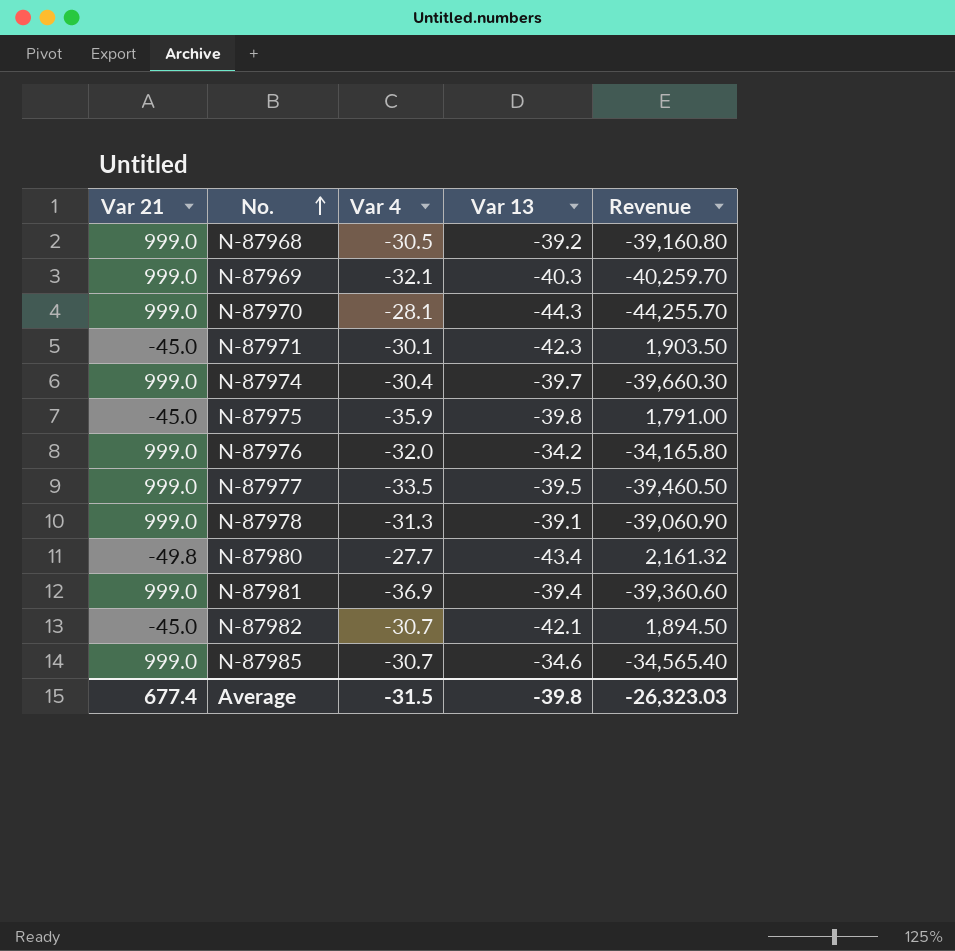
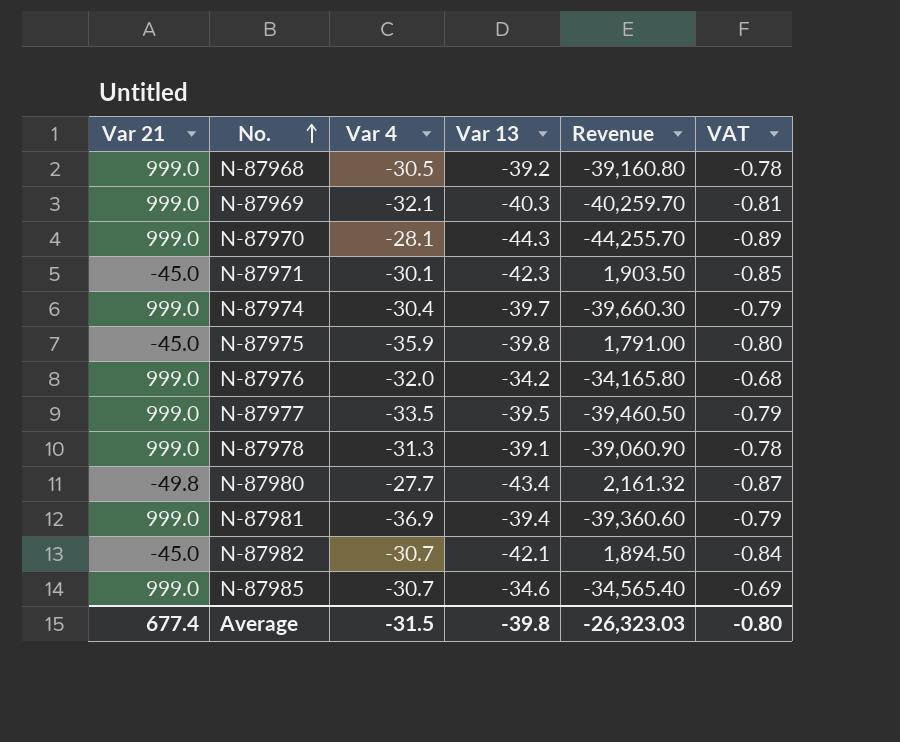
column VAT | formula: none -> [Var 13] * 0.02

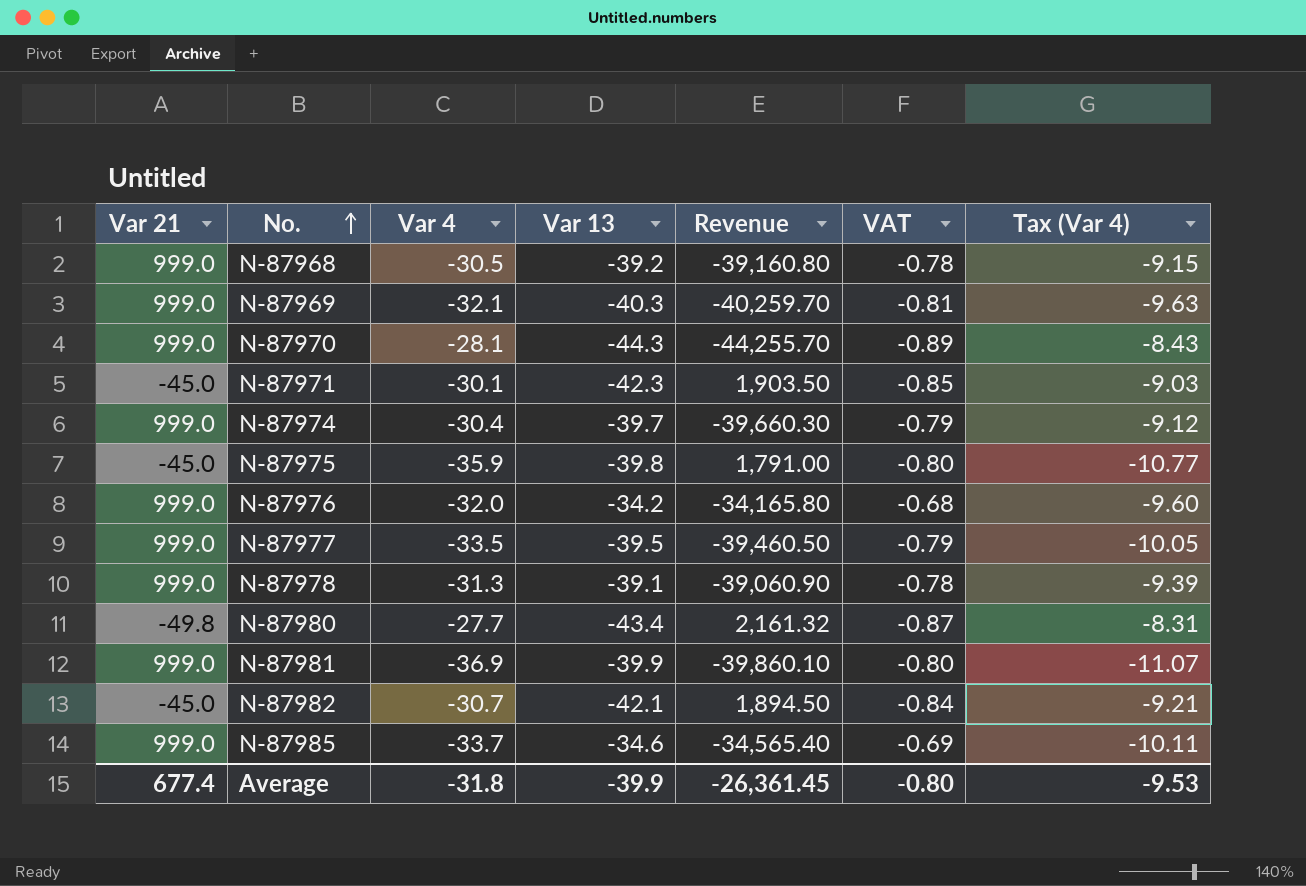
column Tax (Var 4) | formula: none -> [Var 4] * 0.3
N-87981 | Var 13: -39.4 -> -39.9
N-87981 | Revenue: -39,360.60 -> -39,860.10
N-87981 | VAT: -0.79 -> -0.80
N-87985 | Var 4: -30.7 -> -33.7
Average | Var 4: -31.5 -> -31.8
Average | Var 13: -39.8 -> -39.9
Average | Revenue: -26,323.03 -> -26,361.45

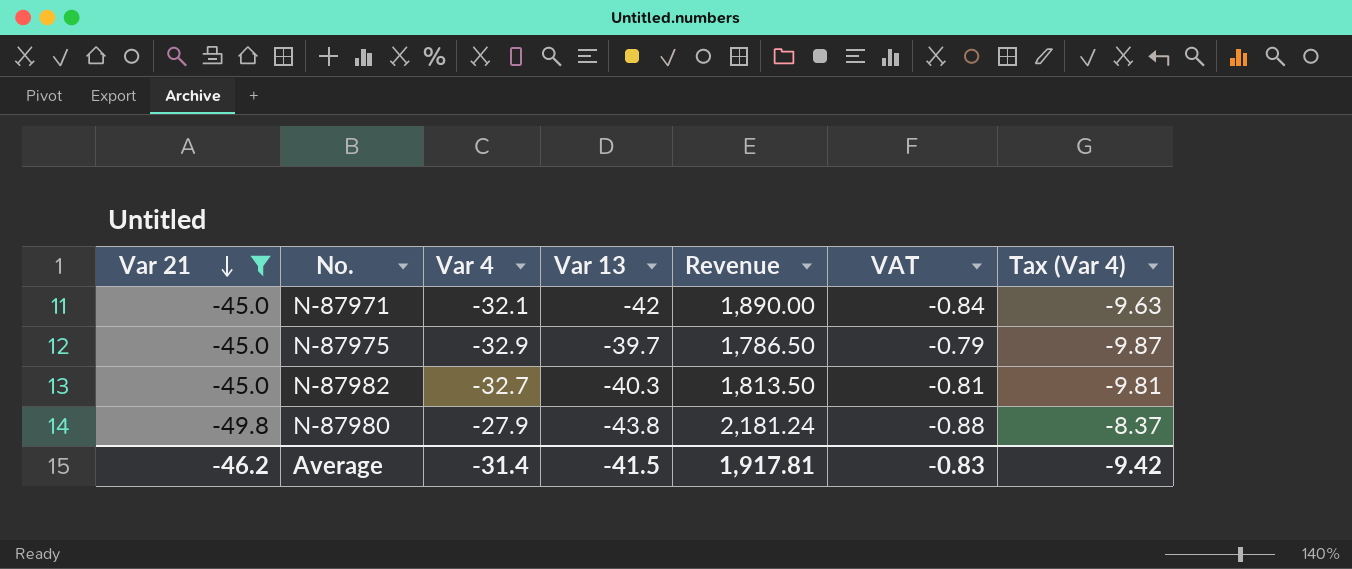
filter: none -> Var 21 != 999.0
row order: No. ascending -> Var 21 descending
N-87971 | Var 4: -30.1 -> -32.1
N-87971 | Var 13: -42.3 -> -42
N-87971 | Revenue: 1,903.50 -> 1,890.00
N-87971 | VAT: -0.85 -> -0.84
N-87971 | Tax (Var 4): -9.03 -> -9.63
N-87975 | Var 4: -35.9 -> -32.9
N-87975 | Var 13: -39.8 -> -39.7
N-87975 | Revenue: 1,791.00 -> 1,786.50
N-87975 | VAT: -0.80 -> -0.79
N-87975 | Tax (Var 4): -10.77 -> -9.87
N-87982 | Var 4: -30.7 -> -32.7
N-87982 | Var 13: -42.1 -> -40.3
N-87982 | Revenue: 1,894.50 -> 1,813.50
N-87982 | VAT: -0.84 -> -0.81
N-87982 | Tax (Var 4): -9.21 -> -9.81
N-87980 | Var 4: -27.7 -> -27.9
N-87980 | Var 13: -43.4 -> -43.8
N-87980 | Revenue: 2,161.32 -> 2,181.24
N-87980 | VAT: -0.87 -> -0.88
N-87980 | Tax (Var 4): -8.31 -> -8.37
Average | Var 21: 677.4 -> -46.2
Average | Var 4: -31.8 -> -31.4
Average | Var 13: -39.9 -> -41.5
Average | Revenue: -26,361.45 -> 1,917.81
Average | VAT: -0.80 -> -0.83
Average | Tax (Var 4): -9.53 -> -9.42

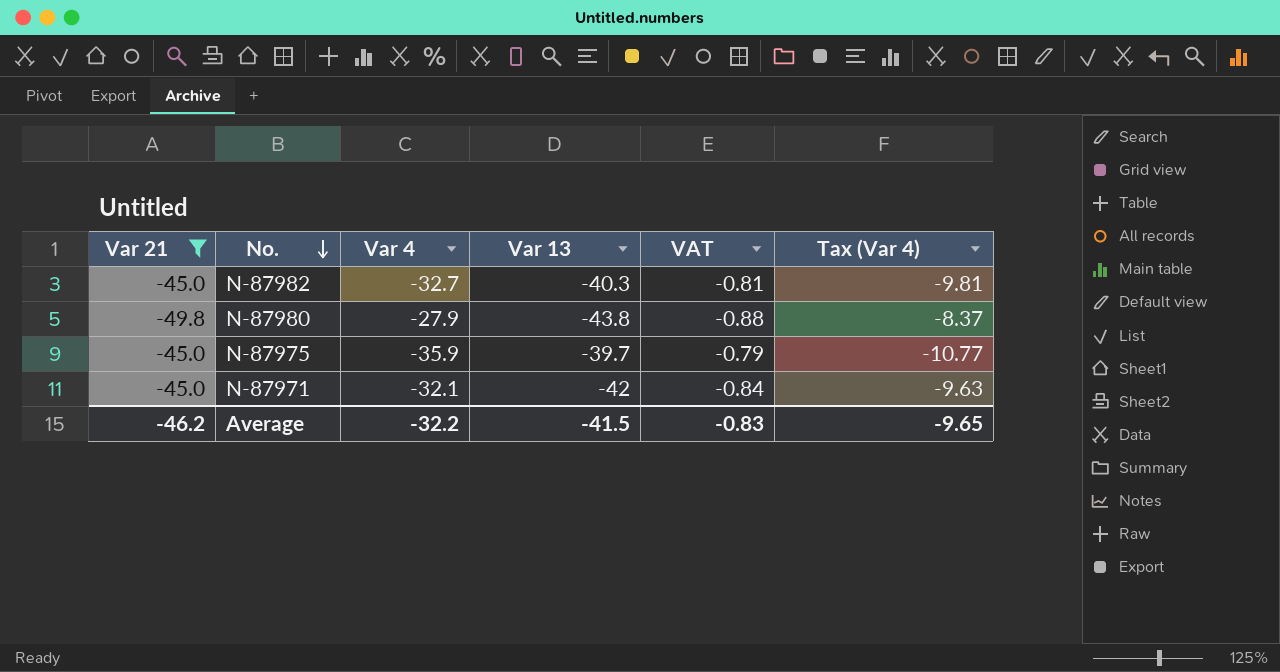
row order: Var 21 descending -> No. descending
column Revenue | formula: [Var 21] * [Var 13] -> none
N-87975 | Var 4: -32.9 -> -35.9
N-87975 | Tax (Var 4): -9.87 -> -10.77
Average | Var 4: -31.4 -> -32.2
Average | Tax (Var 4): -9.42 -> -9.65

